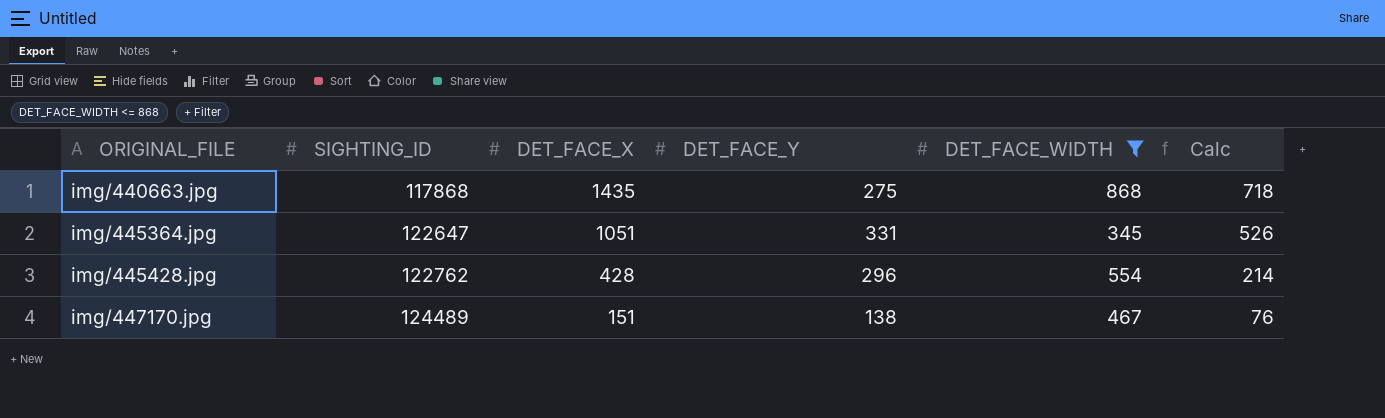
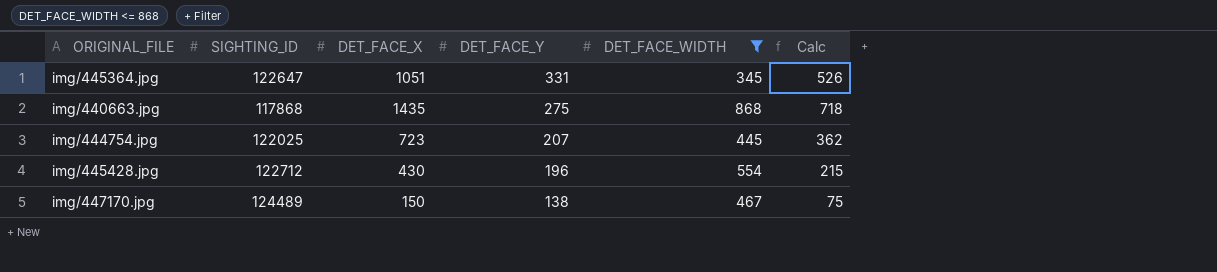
row order: ORIGINAL_FILE ascending -> DET_FACE_Y descending
row img/444754.jpg: none -> 122025 | 723 | 207 | 445 | 362
img/445428.jpg | SIGHTING_ID: 122762 -> 122712
img/445428.jpg | DET_FACE_X: 428 -> 430
img/445428.jpg | DET_FACE_Y: 296 -> 196
img/445428.jpg | Calc: 214 -> 215
img/447170.jpg | DET_FACE_X: 151 -> 150
img/447170.jpg | Calc: 76 -> 75

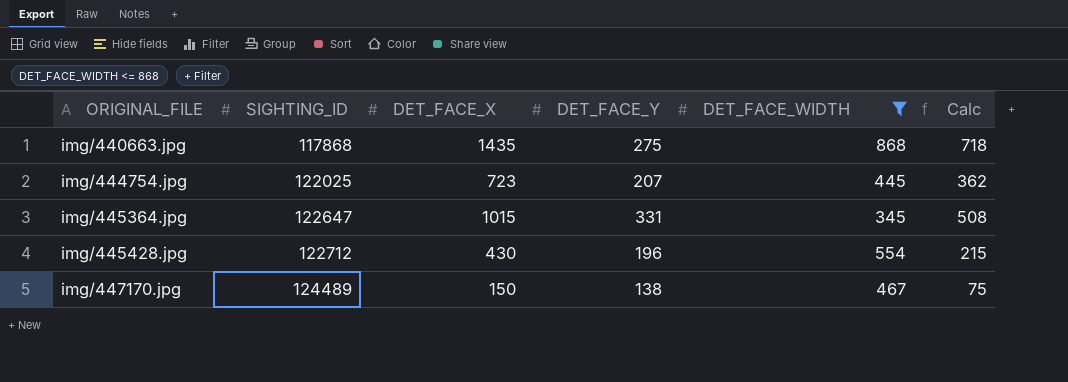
row order: DET_FACE_Y descending -> ORIGINAL_FILE ascending
img/445364.jpg | DET_FACE_X: 1051 -> 1015
img/445364.jpg | Calc: 526 -> 508

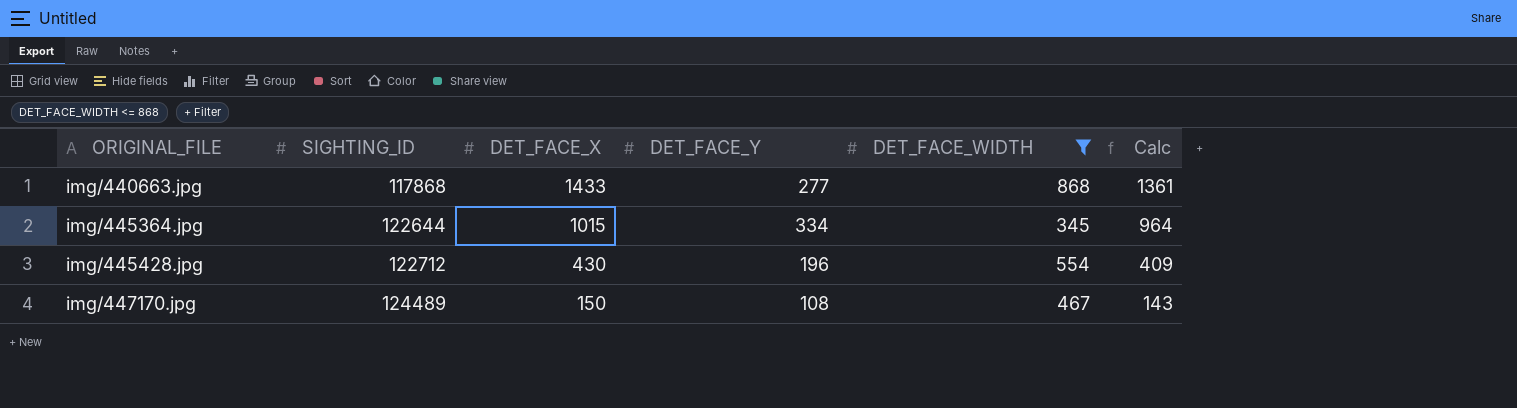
column Calc | formula: [DET_FACE_X] * 0.5 -> [DET_FACE_X] * 0.95
row img/444754.jpg: 122025 | 723 | 207 | 445 | 362 -> none
img/440663.jpg | DET_FACE_X: 1435 -> 1433
img/440663.jpg | DET_FACE_Y: 275 -> 277
img/445364.jpg | SIGHTING_ID: 122647 -> 122644
img/445364.jpg | DET_FACE_Y: 331 -> 334
img/447170.jpg | DET_FACE_Y: 138 -> 108

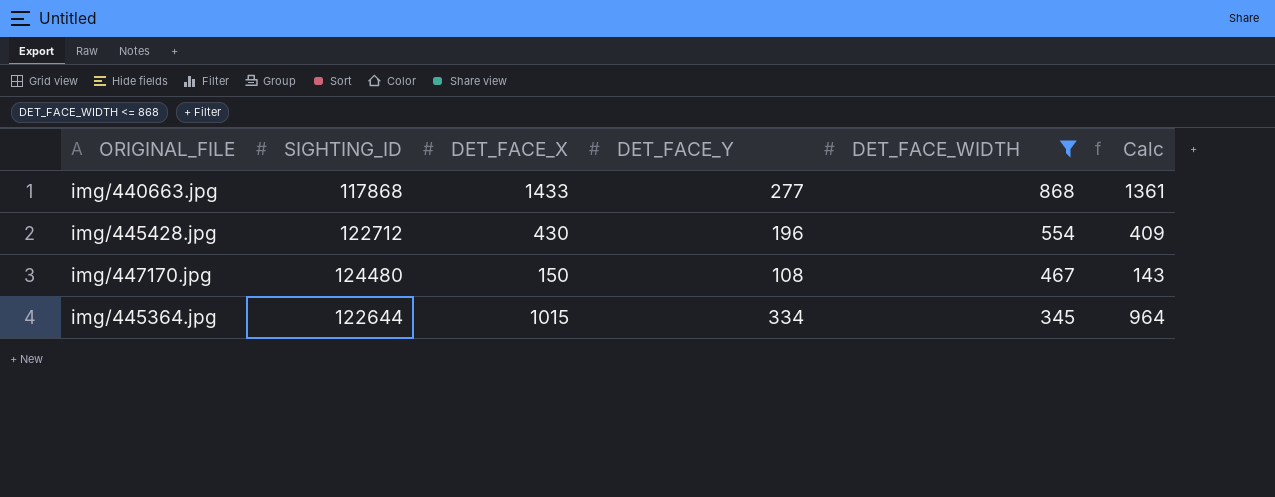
row order: ORIGINAL_FILE ascending -> DET_FACE_WIDTH descending
img/447170.jpg | SIGHTING_ID: 124489 -> 124480

